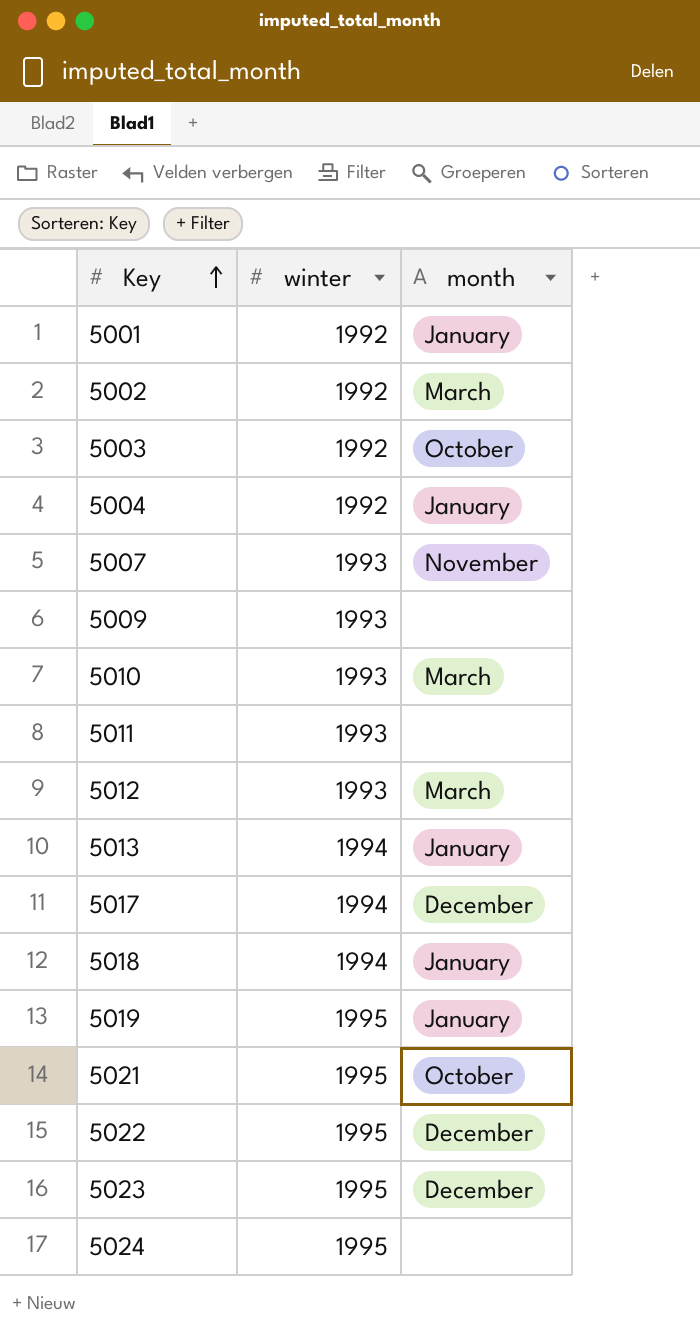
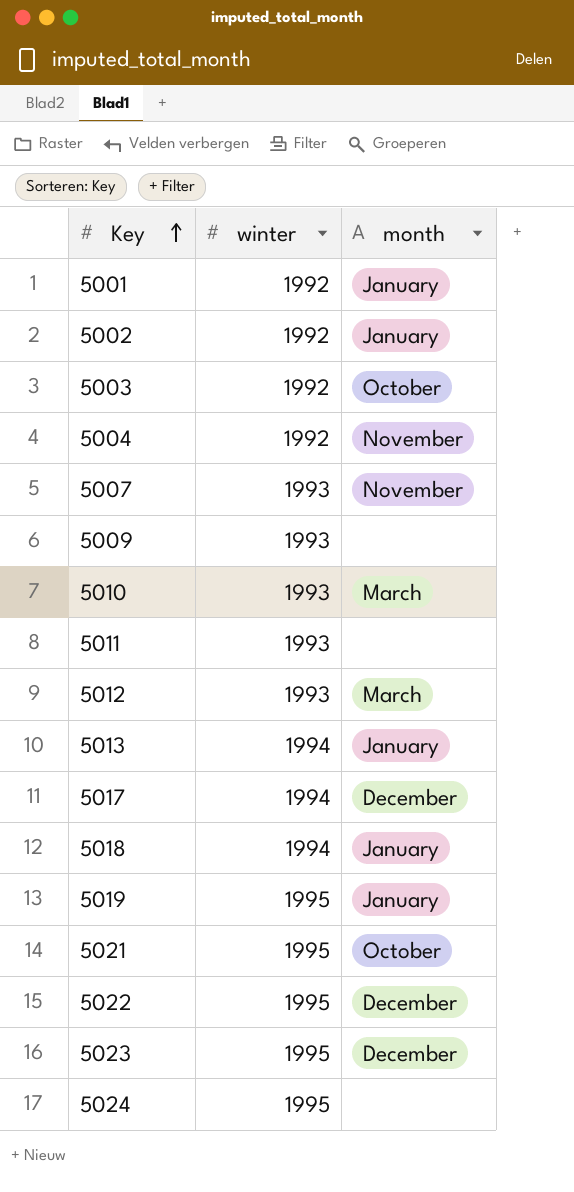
5002 | month: March -> January
5004 | month: January -> November

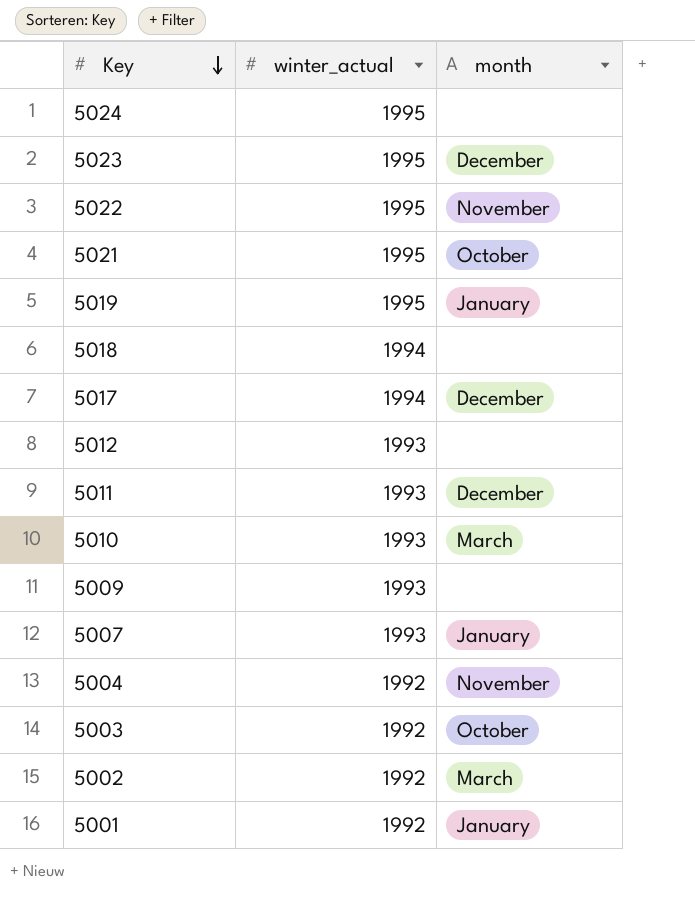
row order: Key ascending -> Key descending
column name: winter -> winter_actual
row 5013: 1994 | January -> none
5022 | month: December -> November
5018 | month: January -> none
5012 | month: March -> none
5011 | month: none -> December
5007 | month: November -> January
5002 | month: January -> March

